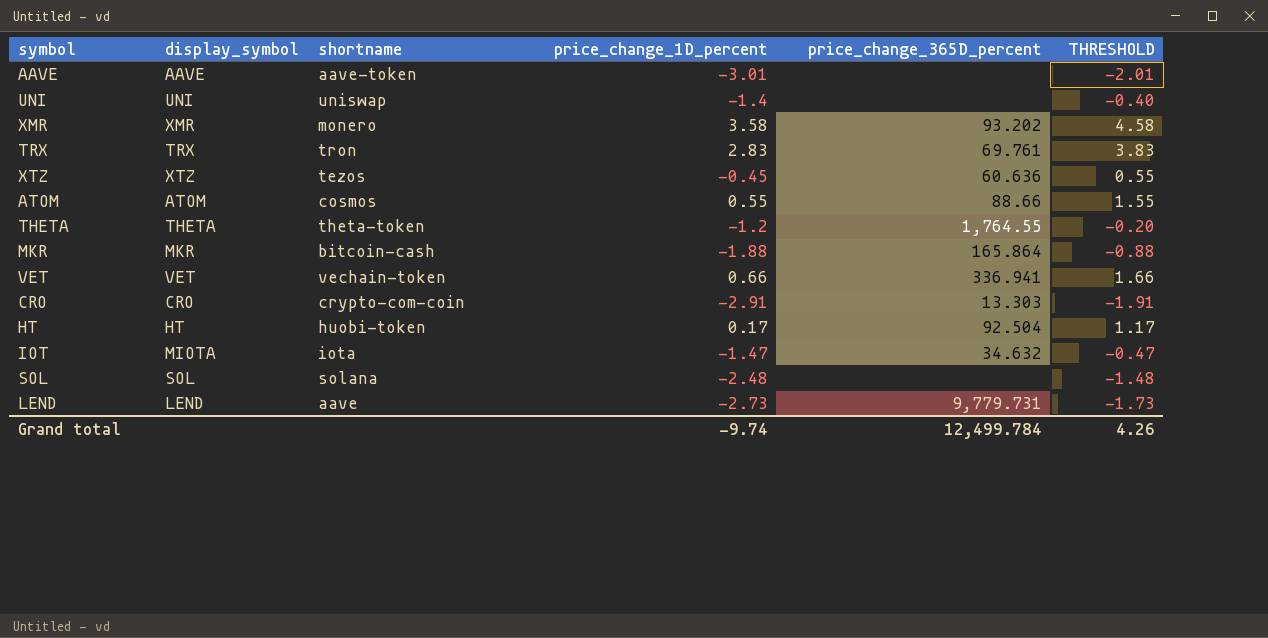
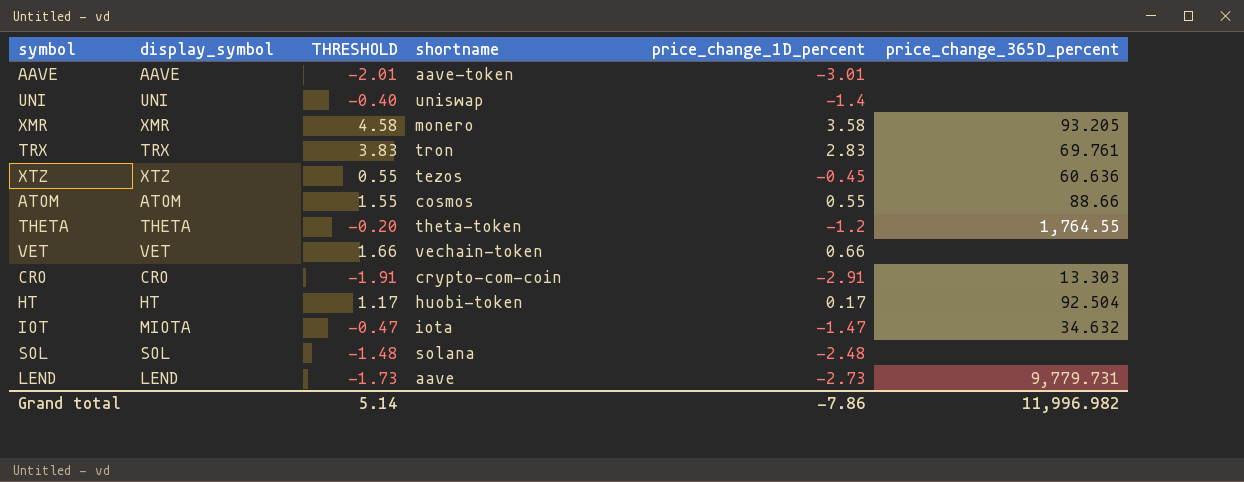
column THRESHOLD | position: 6 -> 3
row MKR: MKR | bitcoin-cash | -1.88 | 165.864 | -0.88 -> none
XMR | price_change_365D_percent: 93.202 -> 93.205
VET | price_change_365D_percent: 336.941 -> none
Grand total | THRESHOLD: 4.26 -> 5.14
Grand total | price_change_1D_percent: -9.74 -> -7.86
Grand total | price_change_365D_percent: 12,499.784 -> 11,996.982

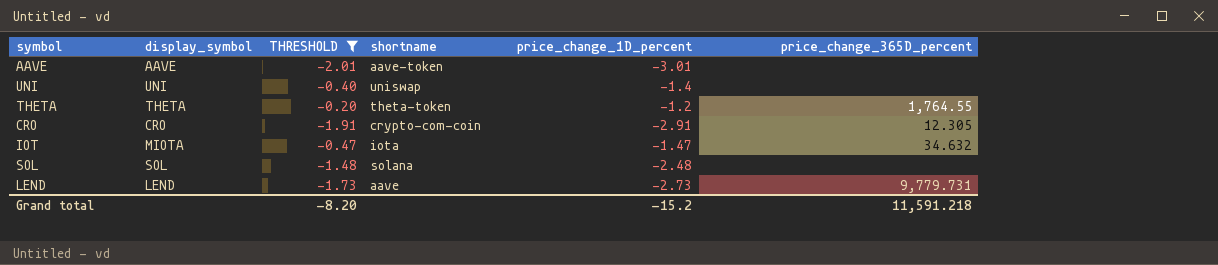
filter: none -> THRESHOLD <= -0.20
CRO | price_change_365D_percent: 13.303 -> 12.305
Grand total | THRESHOLD: 5.14 -> -8.20
Grand total | price_change_1D_percent: -7.86 -> -15.2
Grand total | price_change_365D_percent: 11,996.982 -> 11,591.218

